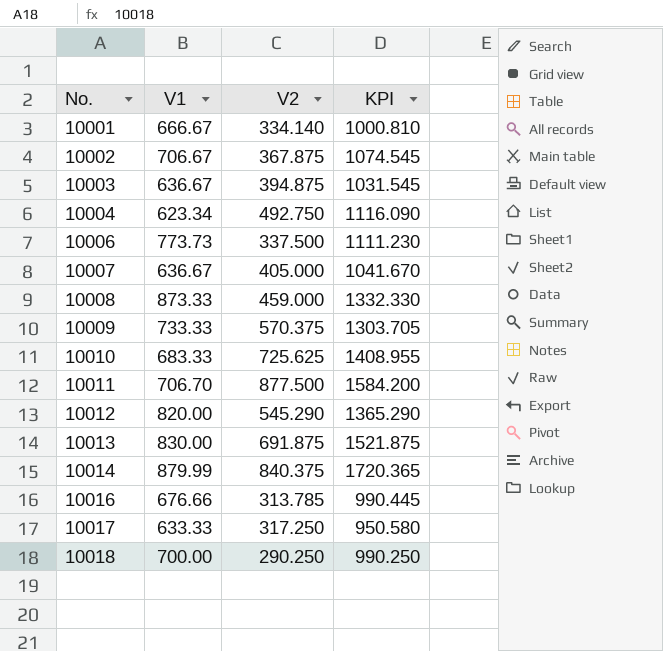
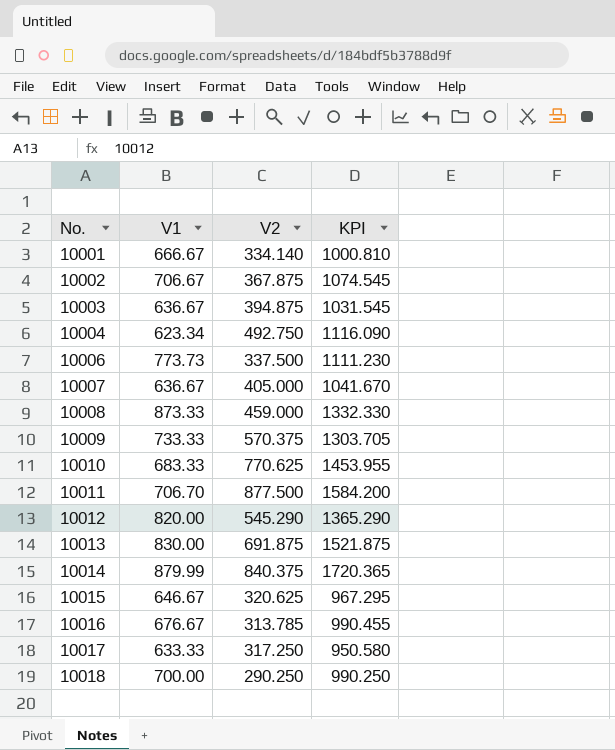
10010 | V2: 725.625 -> 770.625
10010 | KPI: 1408.955 -> 1453.955
row 10015: none -> 646.67 | 320.625 | 967.295
10016 | V1: 676.66 -> 676.67
10016 | KPI: 990.445 -> 990.455

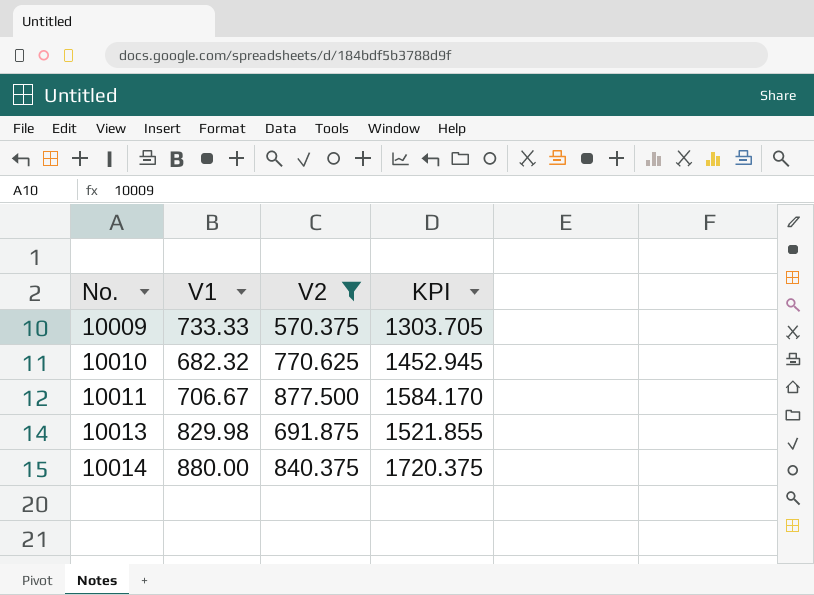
filter: none -> V2 >= 570.375
10010 | V1: 683.33 -> 682.32
10010 | KPI: 1453.955 -> 1452.945
10011 | V1: 706.70 -> 706.67
10011 | KPI: 1584.200 -> 1584.170
10013 | V1: 830.00 -> 829.98
10013 | KPI: 1521.875 -> 1521.855
10014 | V1: 879.99 -> 880.00
10014 | KPI: 1720.365 -> 1720.375

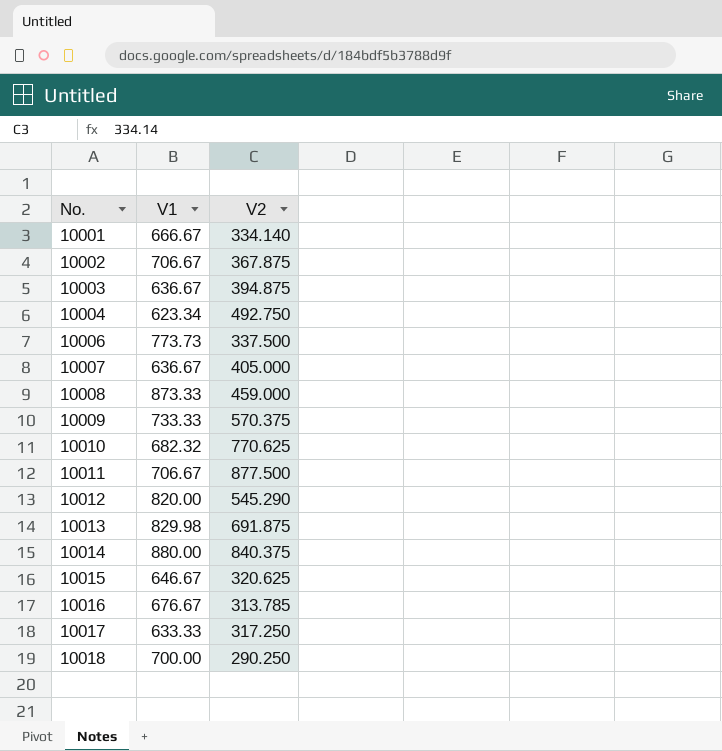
filter: V2 >= 570.375 -> none
column KPI | formula: [V1] + [V2] -> none

